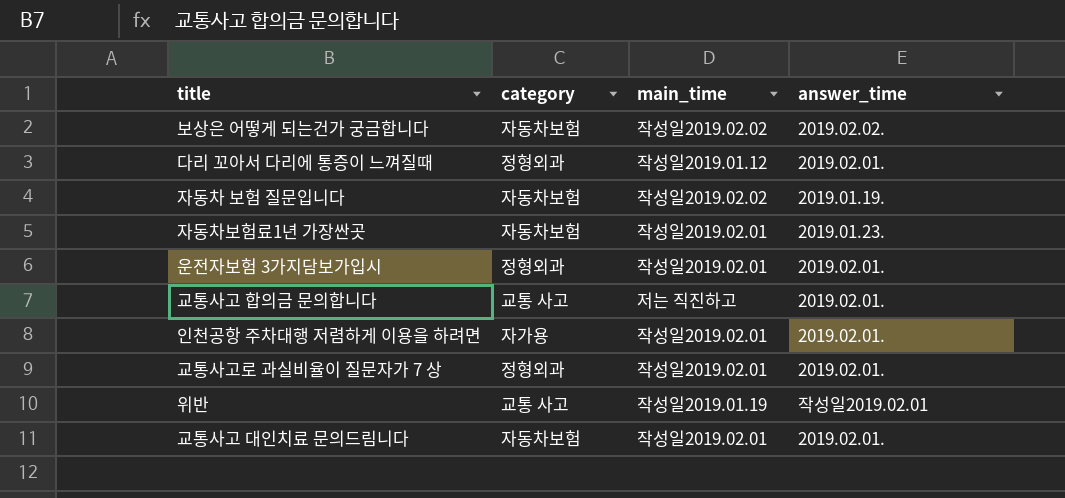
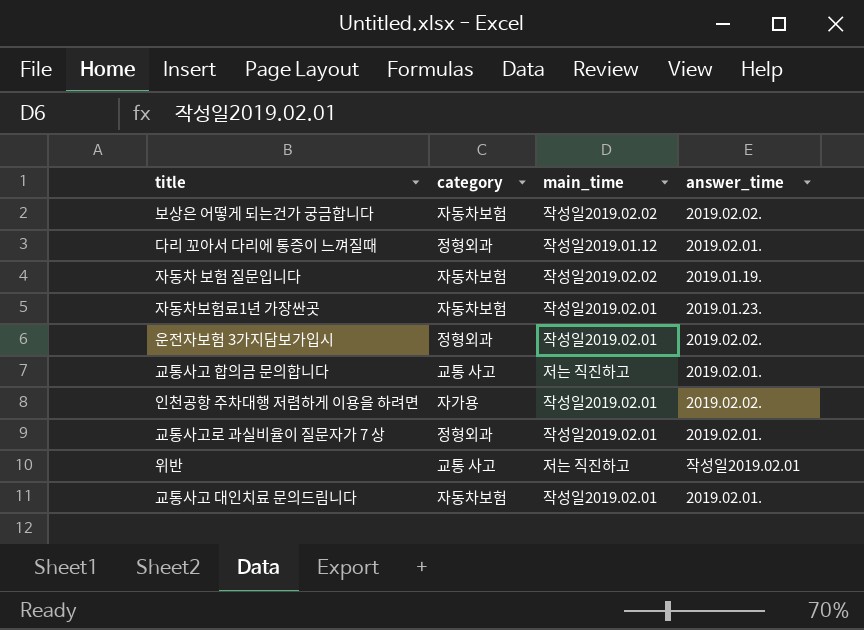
운전자보험 3가지담보가입시 | answer_time: 2019.02.01. -> 2019.02.02.
인천공항 주차대행 저렴하게 이용을 하려면 | answer_time: 2019.02.01. -> 2019.02.02.
위반 | main_time: 작성일2019.01.19 -> 저는 직진하고

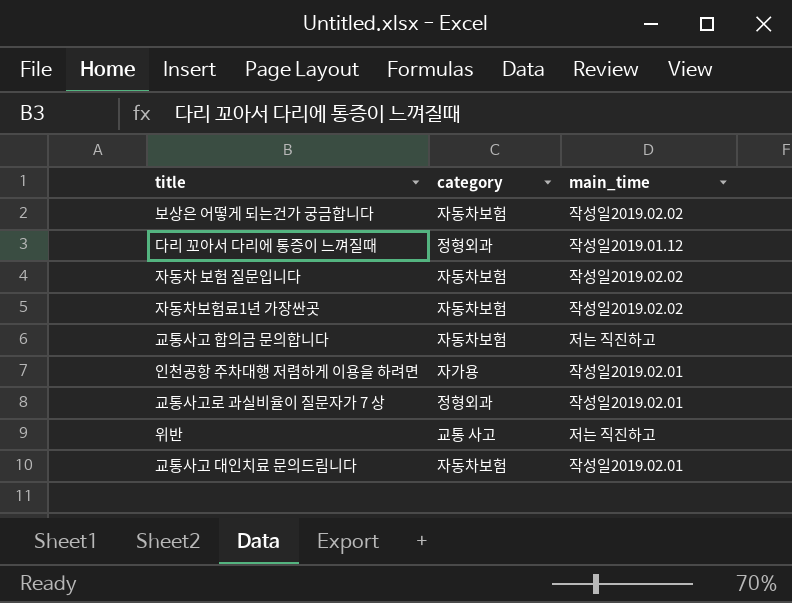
column answer_time | position: 4 -> none
row 운전자보험 3가지담보가입시: 정형외과 | 작성일2019.02.01 | 2019.02.02. -> none
자동차보험료1년 가장싼곳 | main_time: 작성일2019.02.01 -> 작성일2019.02.02
교통사고 합의금 문의합니다 | category: 교통 사고 -> 자동차보험

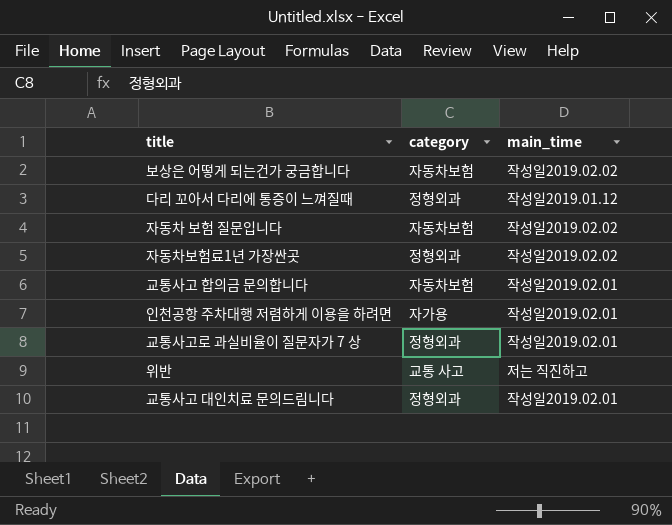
자동차보험료1년 가장싼곳 | category: 자동차보험 -> 정형외과
교통사고 합의금 문의합니다 | main_time: 저는 직진하고 -> 작성일2019.02.01
교통사고 대인치료 문의드림니다 | category: 자동차보험 -> 정형외과

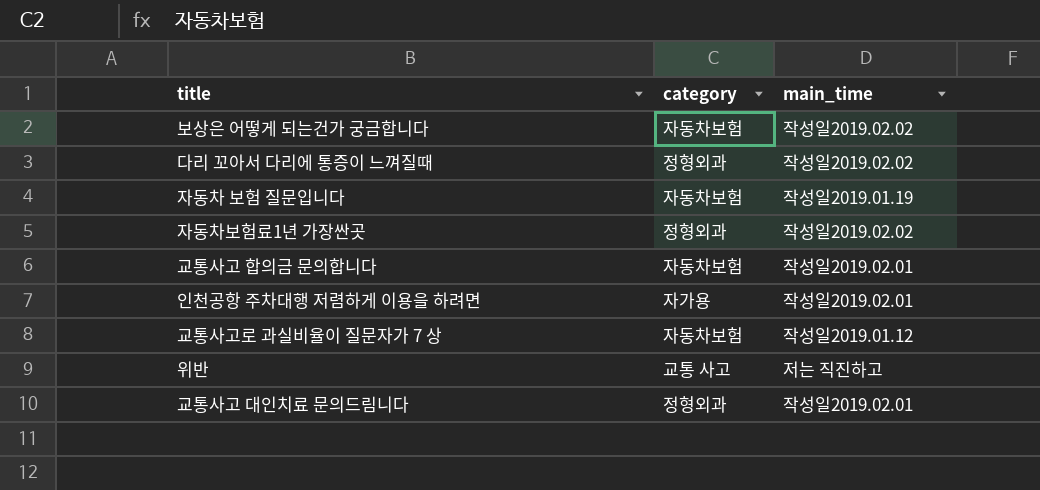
다리 꼬아서 다리에 통증이 느껴질때 | main_time: 작성일2019.01.12 -> 작성일2019.02.02
자동차 보험 질문입니다 | main_time: 작성일2019.02.02 -> 작성일2019.01.19
교통사고로 과실비율이 질문자가 7 상 | category: 정형외과 -> 자동차보험
교통사고로 과실비율이 질문자가 7 상 | main_time: 작성일2019.02.01 -> 작성일2019.01.12

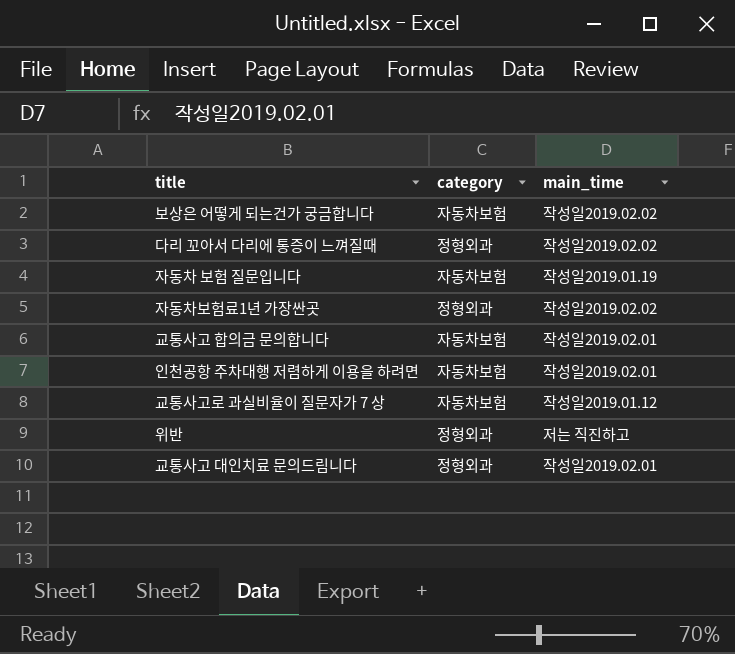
인천공항 주차대행 저렴하게 이용을 하려면 | category: 자가용 -> 자동차보험
위반 | category: 교통 사고 -> 정형외과

